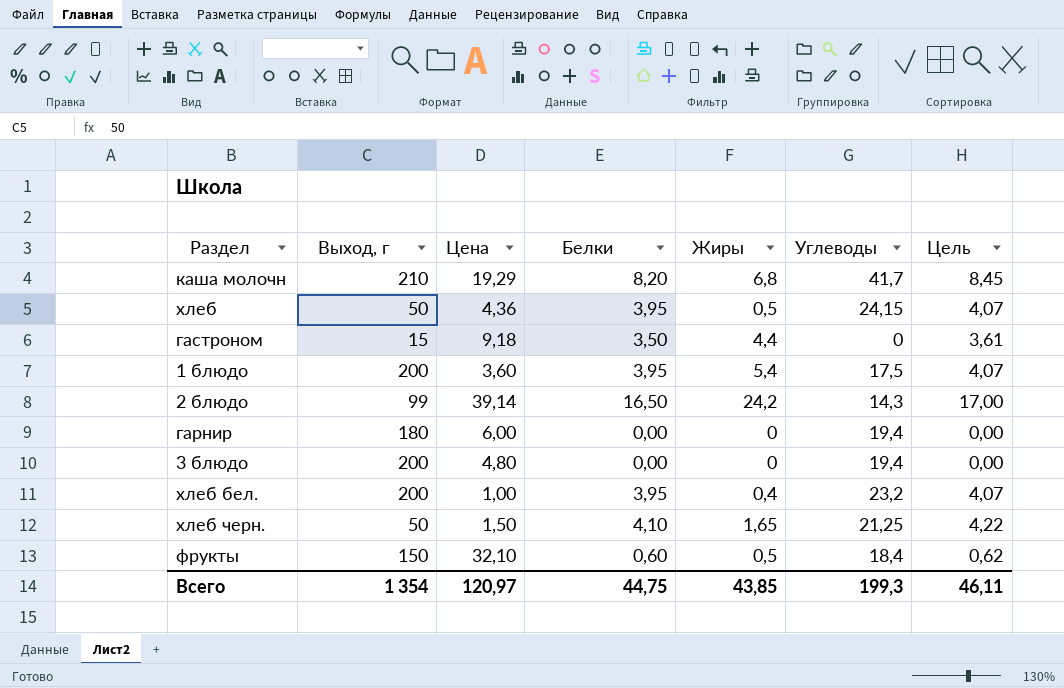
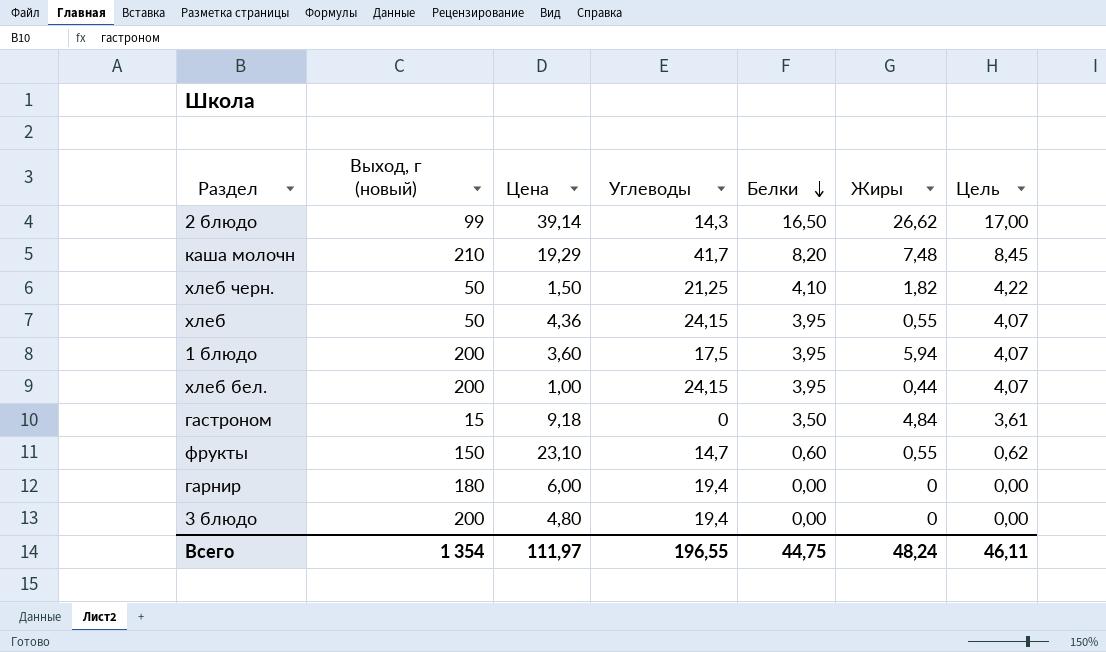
row order: none -> Белки descending
column name: Выход, г -> Выход, г (новый)
column Углеводы | position: 6 -> 4
2 блюдо | Жиры: 24,2 -> 26,62
каша молочн | Жиры: 6,8 -> 7,48
хлеб черн. | Жиры: 1,65 -> 1,82
хлеб | Жиры: 0,5 -> 0,55
1 блюдо | Жиры: 5,4 -> 5,94
хлеб бел. | Углеводы: 23,2 -> 24,15
хлеб бел. | Жиры: 0,4 -> 0,44
гастроном | Жиры: 4,4 -> 4,84
фрукты | Цена: 32,10 -> 23,10
фрукты | Углеводы: 18,4 -> 14,7
фрукты | Жиры: 0,5 -> 0,55
Всего | Цена: 120,97 -> 111,97
Всего | Углеводы: 199,3 -> 196,55
Всего | Жиры: 43,85 -> 48,24

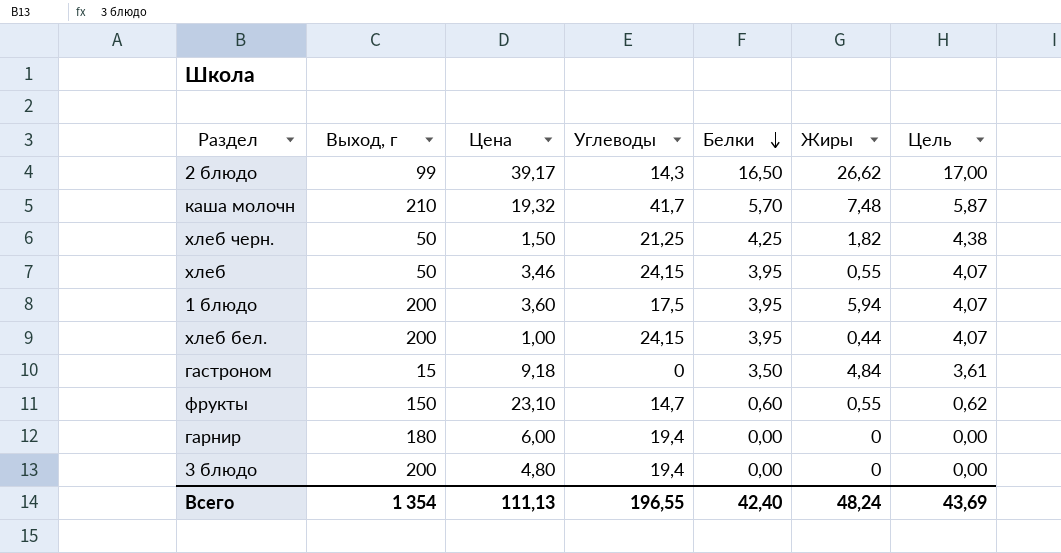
column name: Выход, г (новый) -> Выход, г
2 блюдо | Цена: 39,14 -> 39,17
каша молочн | Цена: 19,29 -> 19,32
каша молочн | Белки: 8,20 -> 5,70
каша молочн | Цель: 8,45 -> 5,87
хлеб черн. | Белки: 4,10 -> 4,25
хлеб черн. | Цель: 4,22 -> 4,38
хлеб | Цена: 4,36 -> 3,46
Всего | Цена: 111,97 -> 111,13
Всего | Белки: 44,75 -> 42,40
Всего | Цель: 46,11 -> 43,69

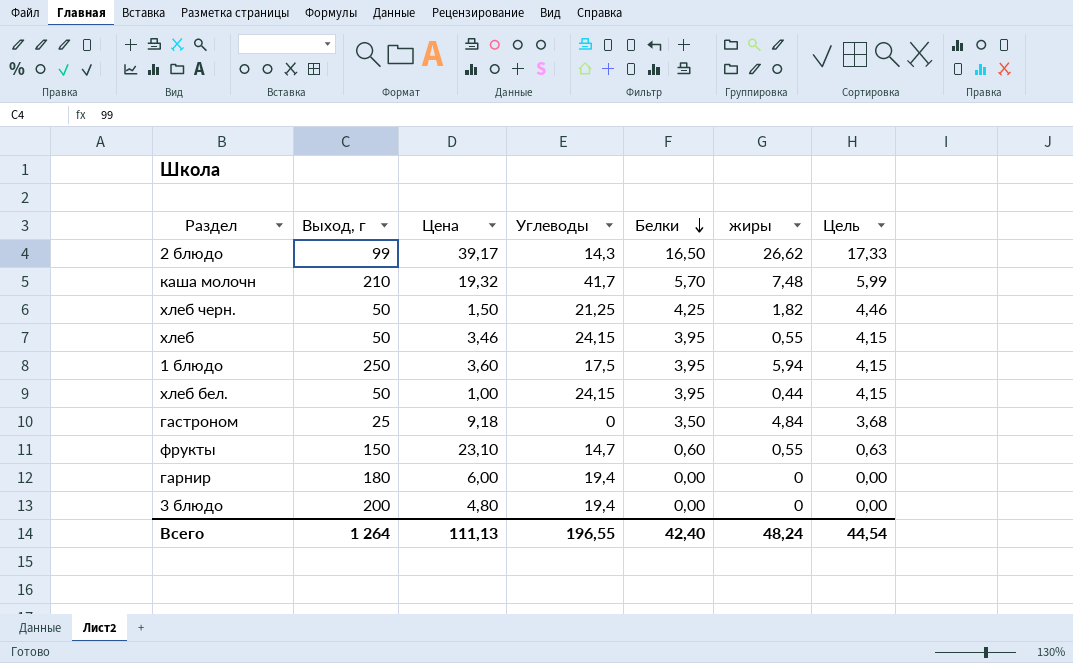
column name: Жиры -> жиры
column Цель | formula: [Белки] * 1,03 -> [Белки] * 1,05
1 блюдо | Выход, г: 200 -> 250
хлеб бел. | Выход, г: 200 -> 50
гастроном | Выход, г: 15 -> 25
Всего | Выход, г: 1 354 -> 1 264
Всего | Цель: 43,69 -> 44,54

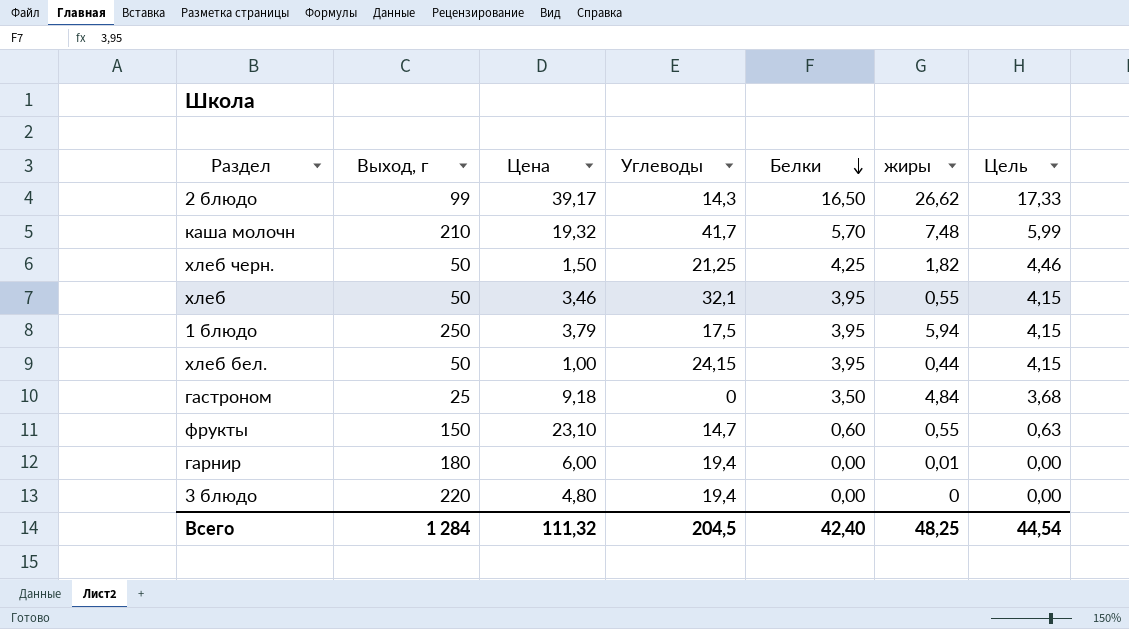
хлеб | Углеводы: 24,15 -> 32,1
1 блюдо | Цена: 3,60 -> 3,79
гарнир | жиры: 0 -> 0,01
3 блюдо | Выход, г: 200 -> 220
Всего | Выход, г: 1 264 -> 1 284
Всего | Цена: 111,13 -> 111,32
Всего | Углеводы: 196,55 -> 204,5
Всего | жиры: 48,24 -> 48,25

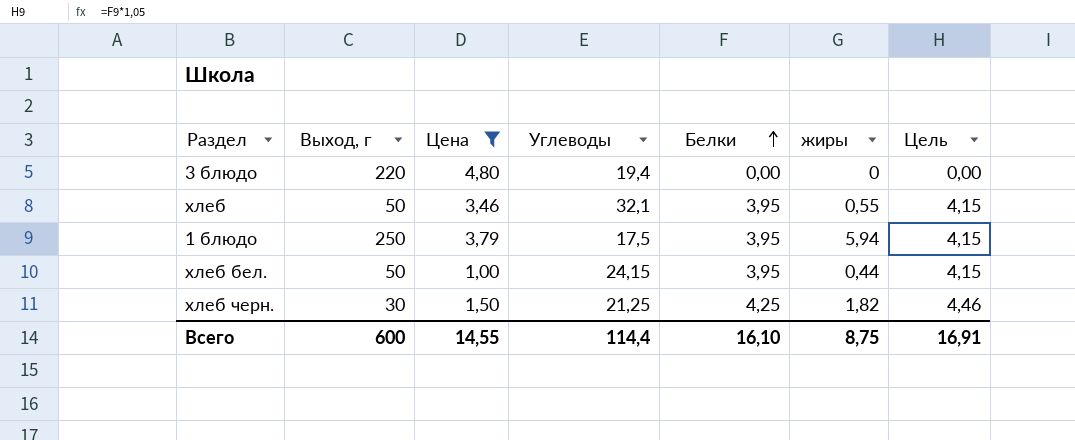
filter: none -> Цена <= 4,80
row order: Белки descending -> Белки ascending
хлеб черн. | Выход, г: 50 -> 30
Всего | Выход, г: 1 284 -> 600
Всего | Цена: 111,32 -> 14,55
Всего | Углеводы: 204,5 -> 114,4
Всего | Белки: 42,40 -> 16,10
Всего | жиры: 48,25 -> 8,75
Всего | Цель: 44,54 -> 16,91

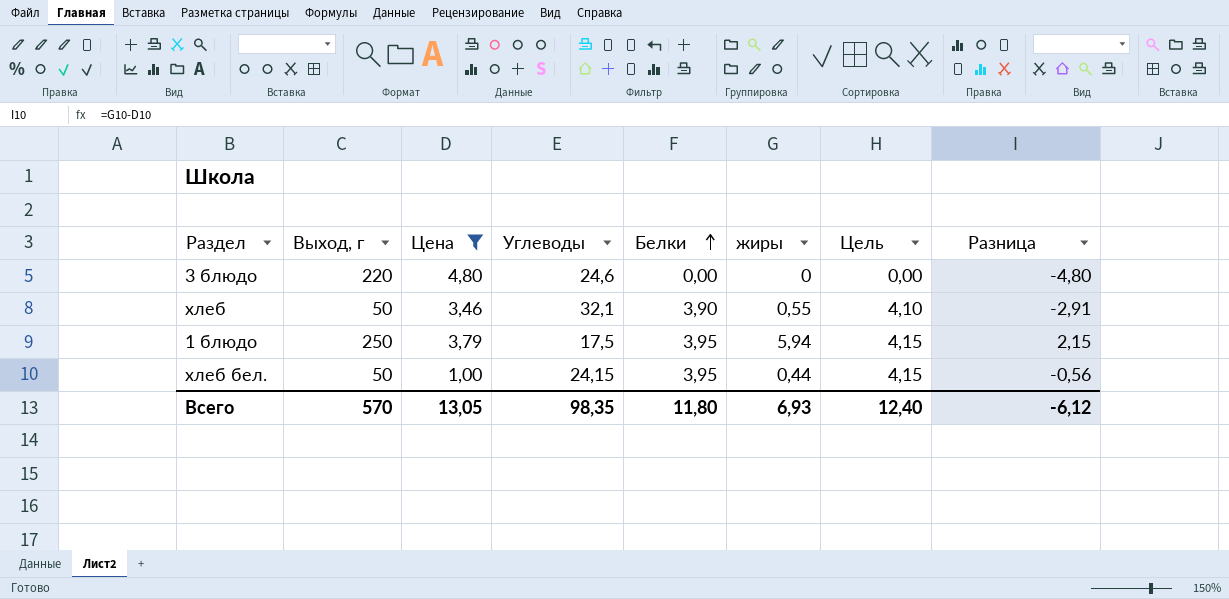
column Разница | formula: none -> [жиры] - [Цена]
row хлеб черн.: 30 | 1,50 | 21,25 | 4,25 | 1,82 | 4,46 -> none
3 блюдо | Углеводы: 19,4 -> 24,6
хлеб | Белки: 3,95 -> 3,90
хлеб | Цель: 4,15 -> 4,10
Всего | Выход, г: 600 -> 570
Всего | Цена: 14,55 -> 13,05
Всего | Углеводы: 114,4 -> 98,35
Всего | Белки: 16,10 -> 11,80
Всего | жиры: 8,75 -> 6,93
Всего | Цель: 16,91 -> 12,40

